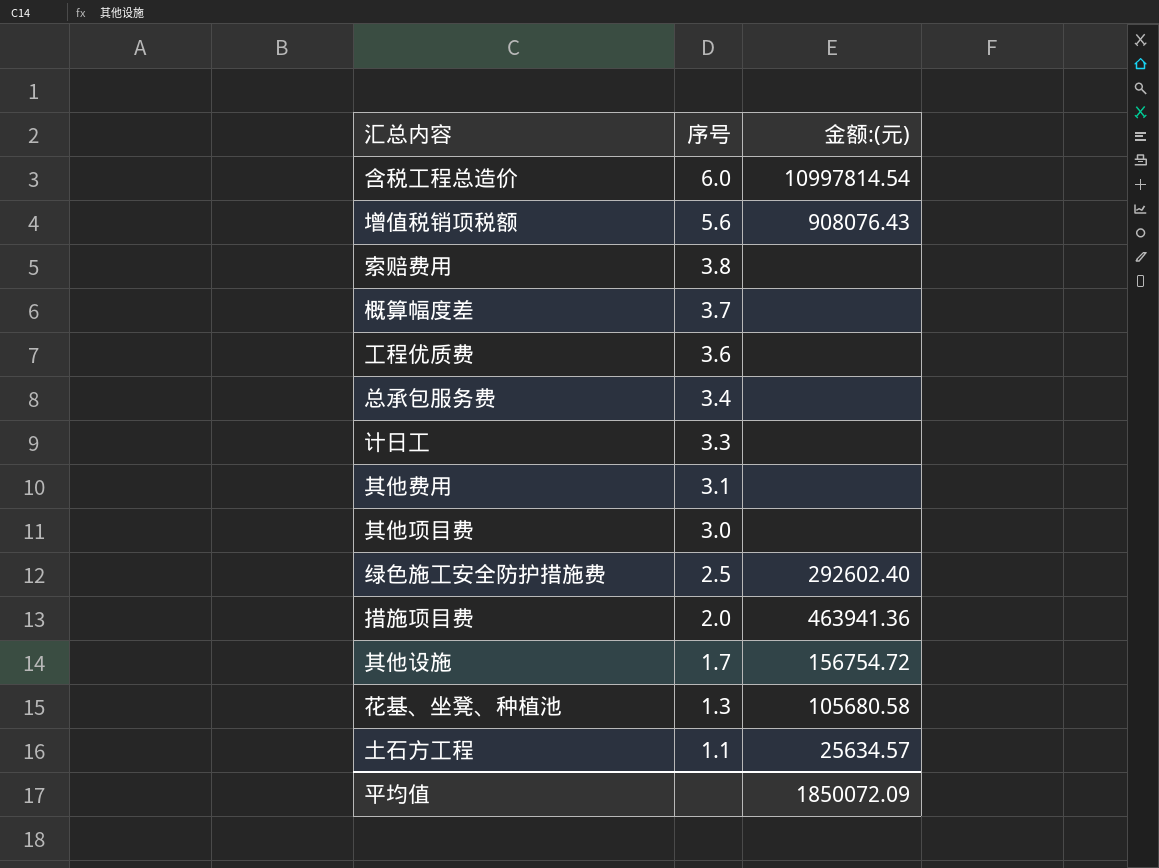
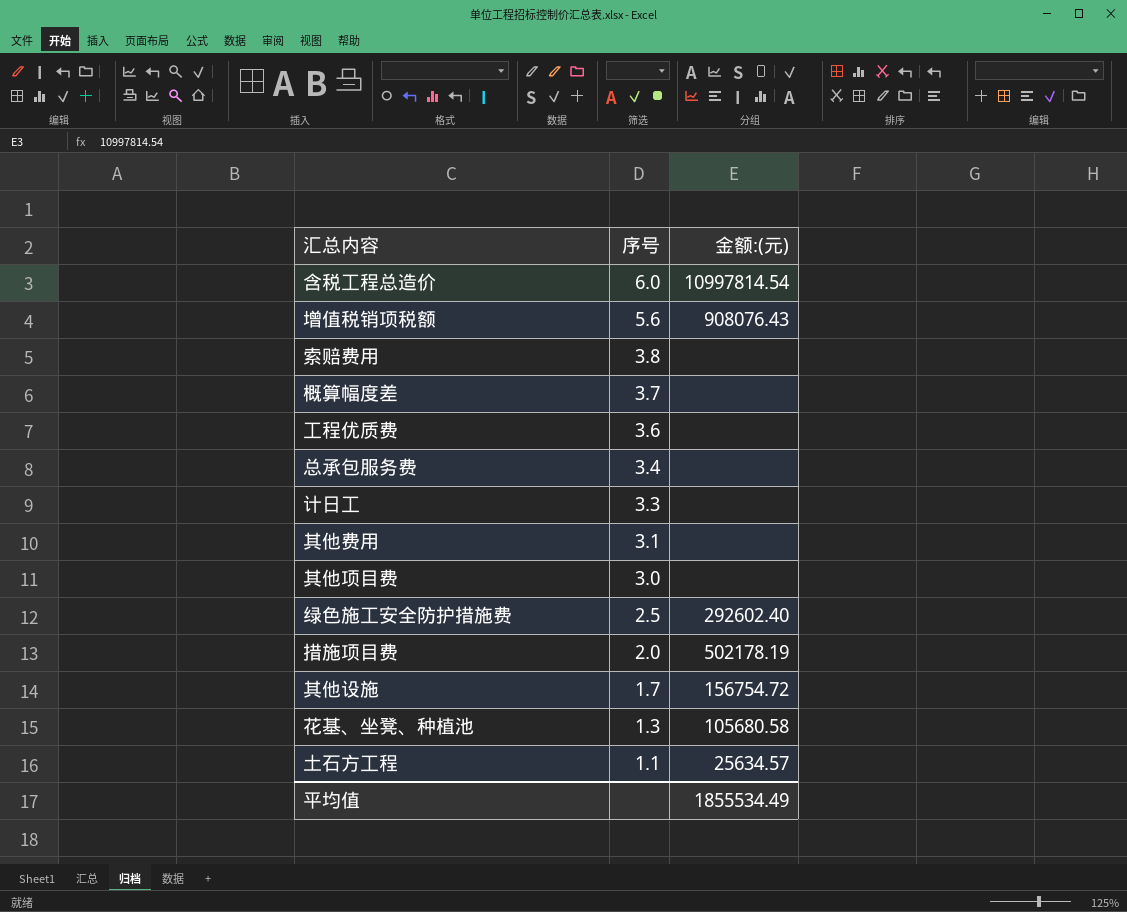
措施项目费 | 金额:(元): 463941.36 -> 502178.19
平均值 | 金额:(元): 1850072.09 -> 1855534.49

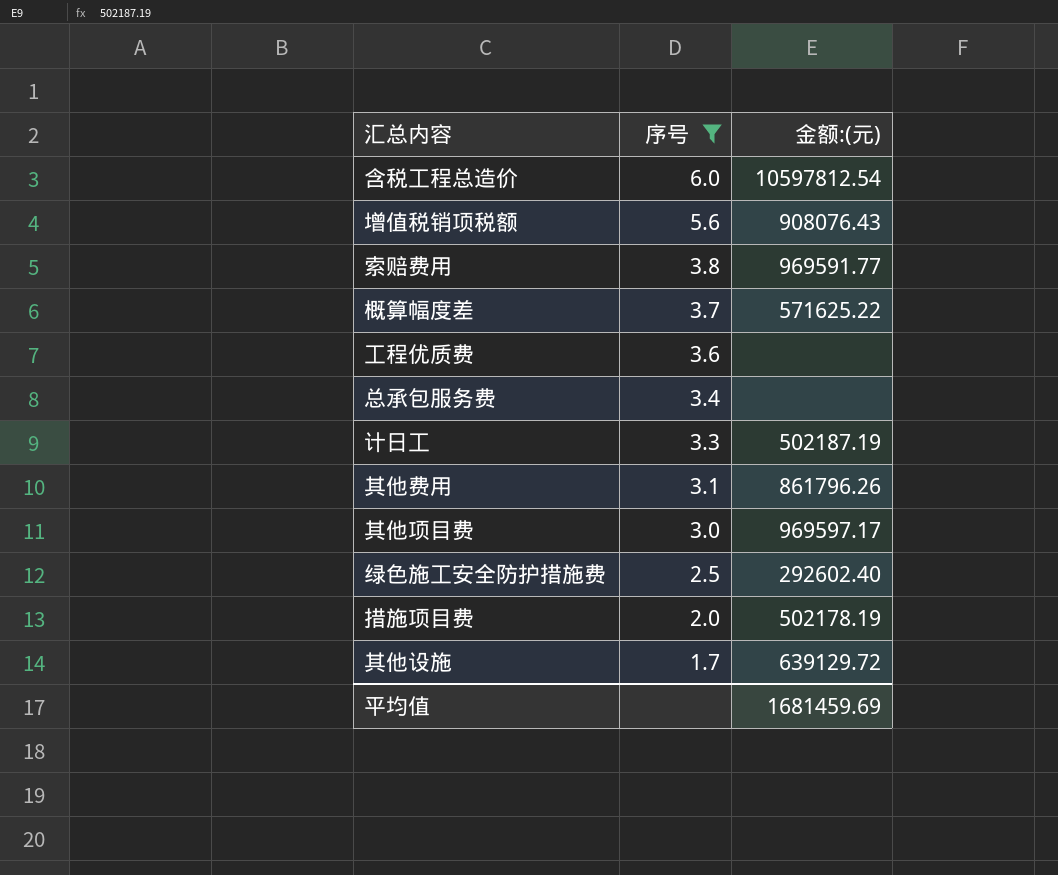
filter: none -> 序号 >= 1.7
含税工程总造价 | 金额:(元): 10997814.54 -> 10597812.54
索赔费用 | 金额:(元): none -> 969591.77
概算幅度差 | 金额:(元): none -> 571625.22
计日工 | 金额:(元): none -> 502187.19
其他费用 | 金额:(元): none -> 861796.26
其他项目费 | 金额:(元): none -> 969597.17
其他设施 | 金额:(元): 156754.72 -> 639129.72
平均值 | 金额:(元): 1855534.49 -> 1681459.69

